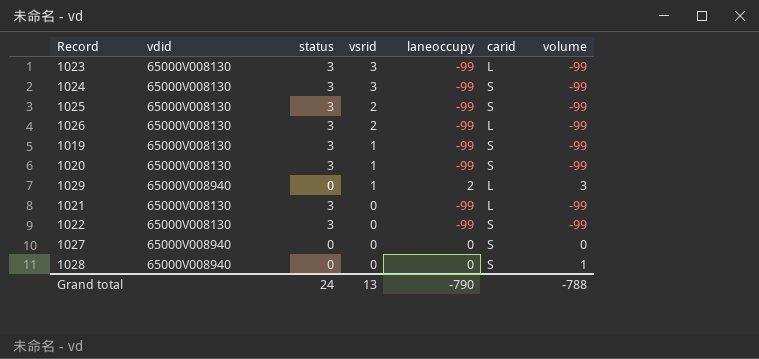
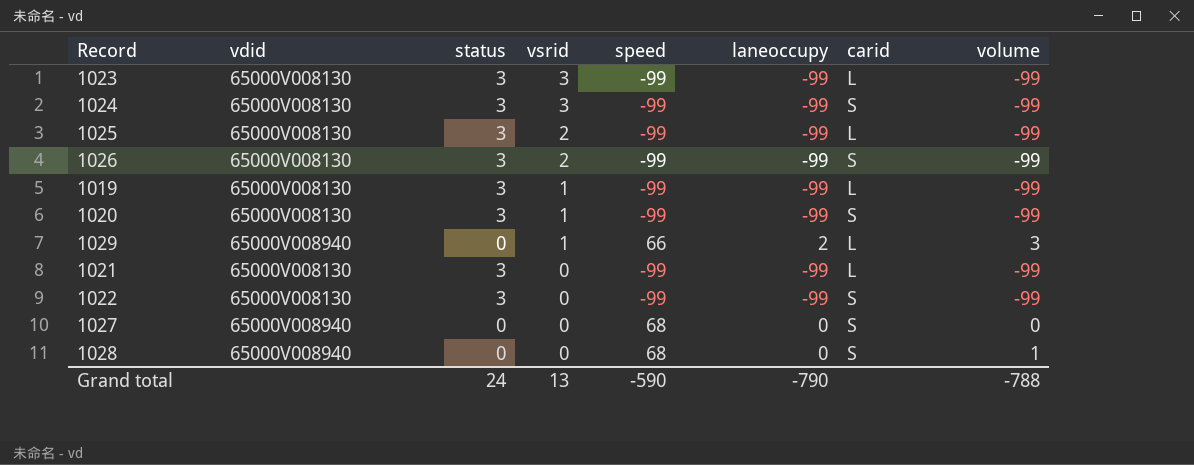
column speed | position: none -> 5
1025 | carid: S -> L
1026 | carid: L -> S
1019 | carid: S -> L

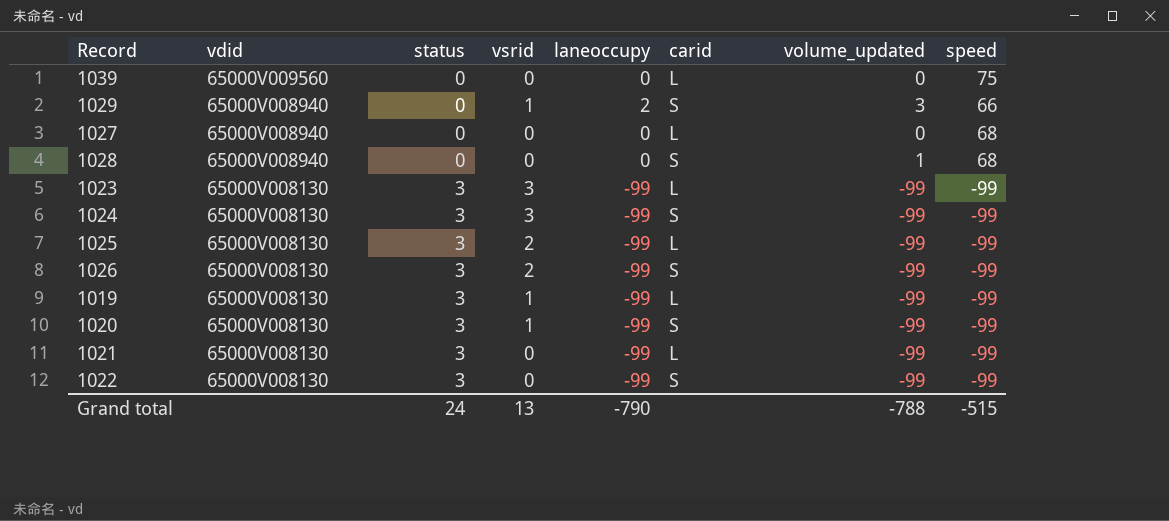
row order: vsrid descending -> vdid descending
column name: volume -> volume_updated
column speed | position: 5 -> 8
row 1039: none -> 65000V009560 | 0 | 0 | 0 | L | 0 | 75
1029 | carid: L -> S
1027 | carid: S -> L
Grand total | speed: -590 -> -515

